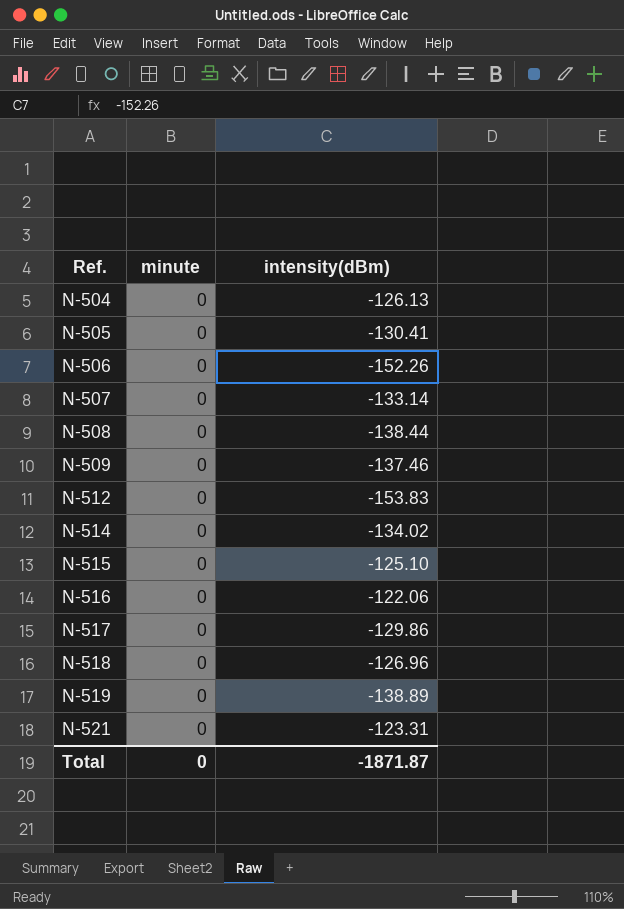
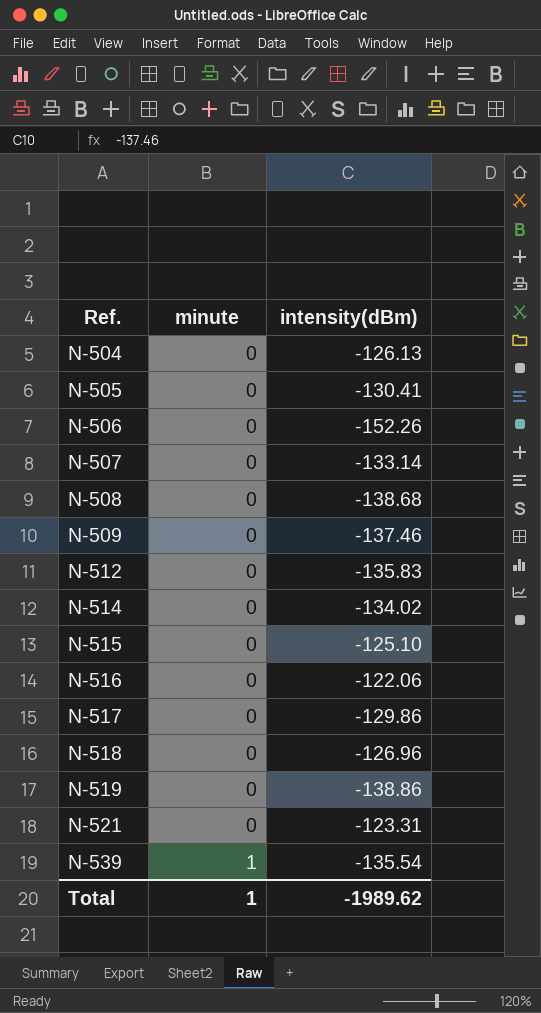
N-508 | intensity(dBm): -138.44 -> -138.68
N-512 | intensity(dBm): -153.83 -> -135.83
N-519 | intensity(dBm): -138.89 -> -138.86
row N-539: none -> 1 | -135.54
Total | minute: 0 -> 1
Total | intensity(dBm): -1871.87 -> -1989.62

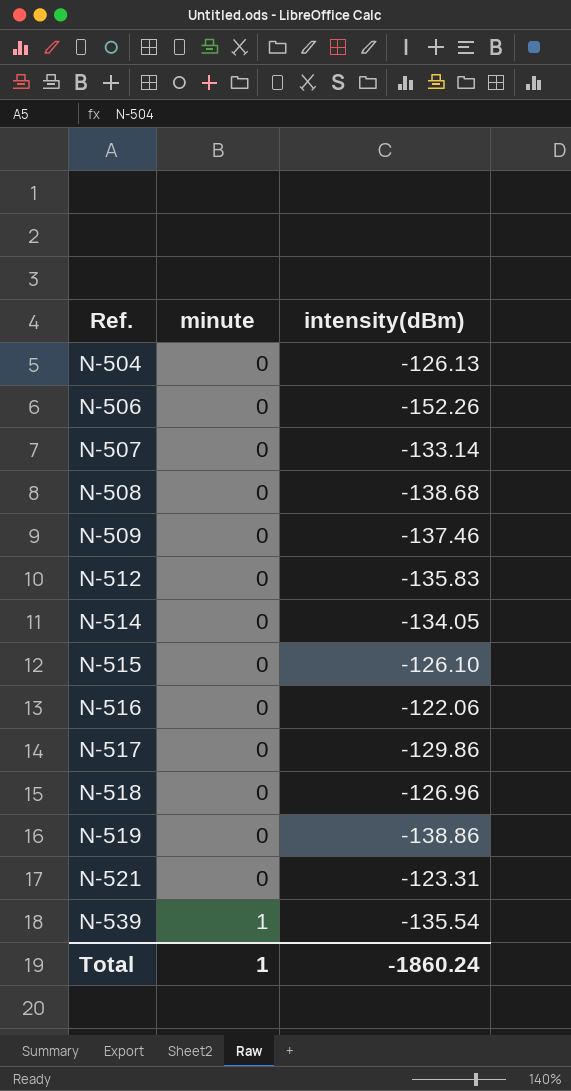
row N-505: 0 | -130.41 -> none
N-514 | intensity(dBm): -134.02 -> -134.05
N-515 | intensity(dBm): -125.10 -> -126.10
Total | intensity(dBm): -1989.62 -> -1860.24

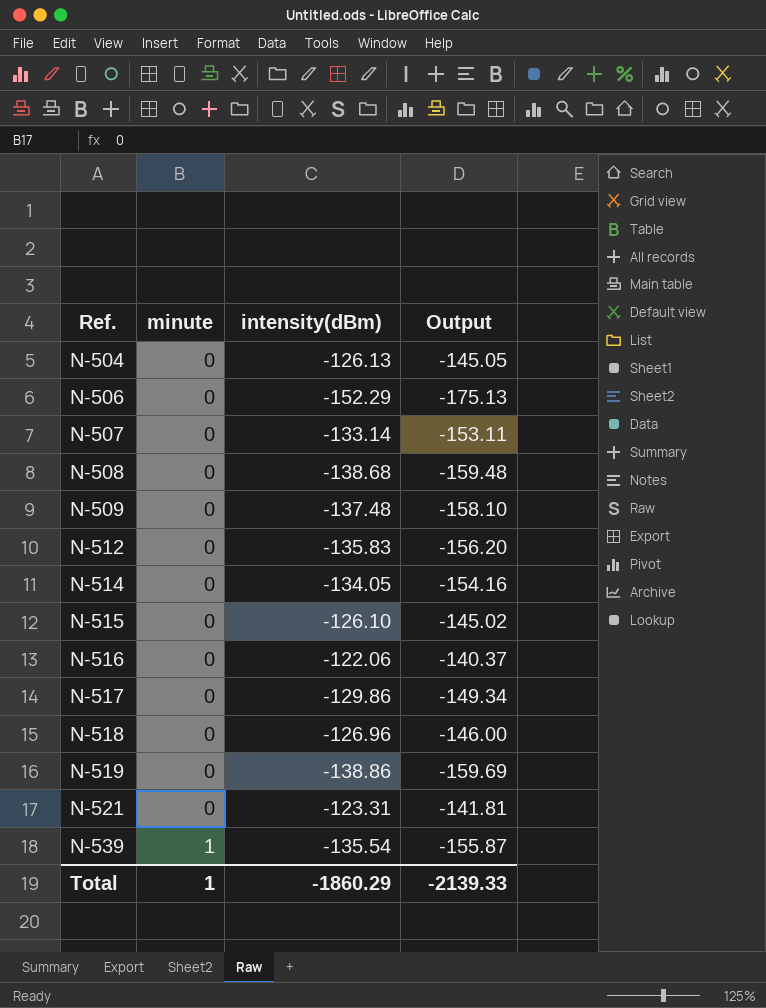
column Output | formula: none -> [intensity(dBm)] * 1.15
N-506 | intensity(dBm): -152.26 -> -152.29
N-509 | intensity(dBm): -137.46 -> -137.48
Total | intensity(dBm): -1860.24 -> -1860.29

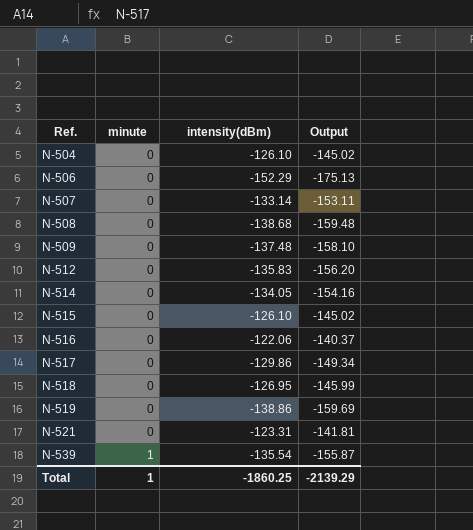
N-504 | intensity(dBm): -126.13 -> -126.10
N-504 | Output: -145.05 -> -145.02
N-518 | intensity(dBm): -126.96 -> -126.95
N-518 | Output: -146.00 -> -145.99
Total | intensity(dBm): -1860.29 -> -1860.25
Total | Output: -2139.33 -> -2139.29

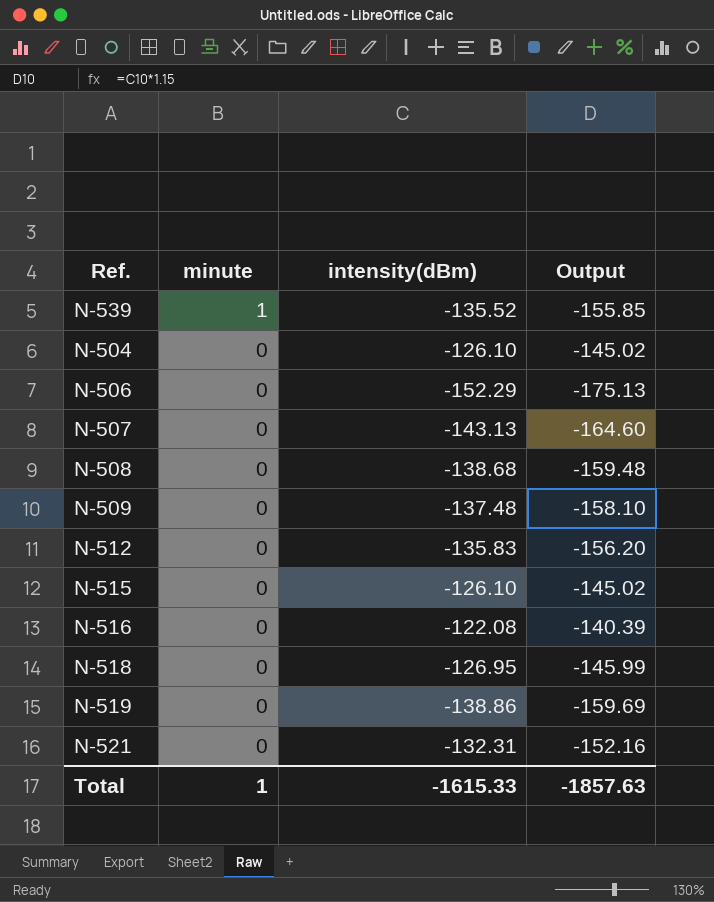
row order: Ref. ascending -> minute descending
row N-514: 0 | -134.05 | -154.16 -> none
row N-517: 0 | -129.86 | -149.34 -> none
N-539 | intensity(dBm): -135.54 -> -135.52
N-539 | Output: -155.87 -> -155.85
N-507 | intensity(dBm): -133.14 -> -143.13
N-507 | Output: -153.11 -> -164.60
N-516 | intensity(dBm): -122.06 -> -122.08
N-516 | Output: -140.37 -> -140.39
N-521 | intensity(dBm): -123.31 -> -132.31
N-521 | Output: -141.81 -> -152.16
Total | intensity(dBm): -1860.25 -> -1615.33
Total | Output: -2139.29 -> -1857.63

